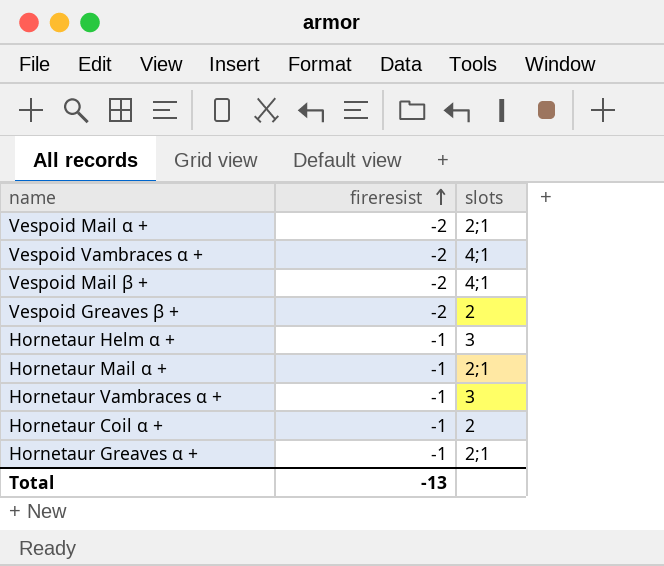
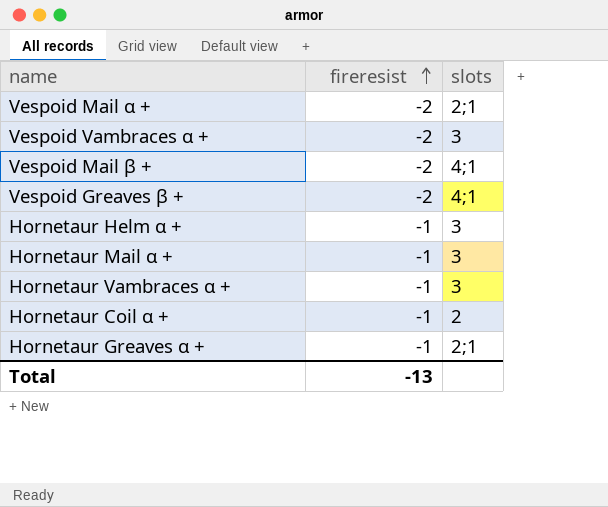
Vespoid Vambraces α + | slots: 4;1 -> 3
Vespoid Greaves β + | slots: 2 -> 4;1
Hornetaur Mail α + | slots: 2;1 -> 3

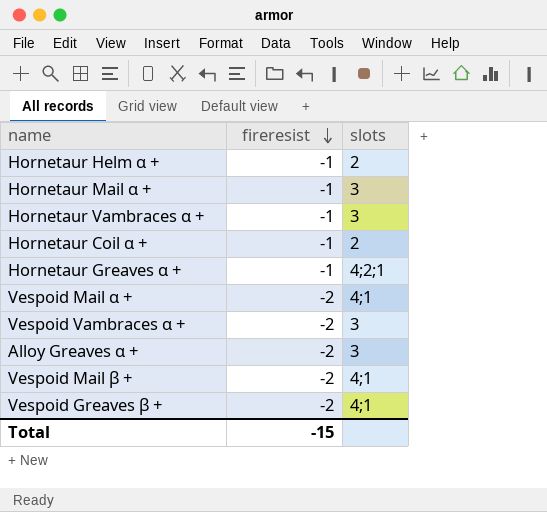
row order: fireresist ascending -> fireresist descending
Hornetaur Helm α + | slots: 3 -> 2
Hornetaur Greaves α + | slots: 2;1 -> 4;2;1
Vespoid Mail α + | slots: 2;1 -> 4;1
row Alloy Greaves α +: none -> -2 | 3
Total | fireresist: -13 -> -15

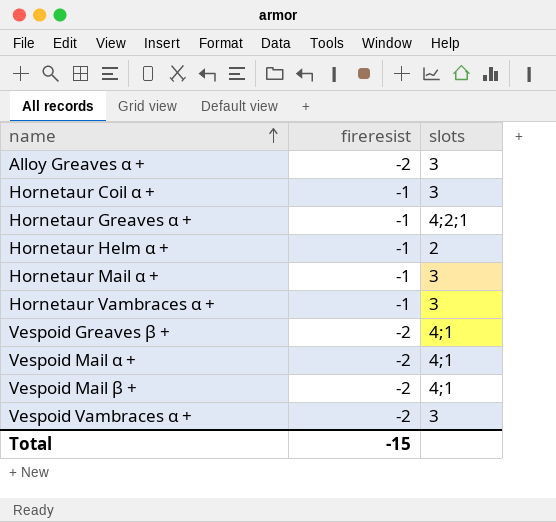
row order: fireresist descending -> name ascending
Hornetaur Coil α + | slots: 2 -> 3

